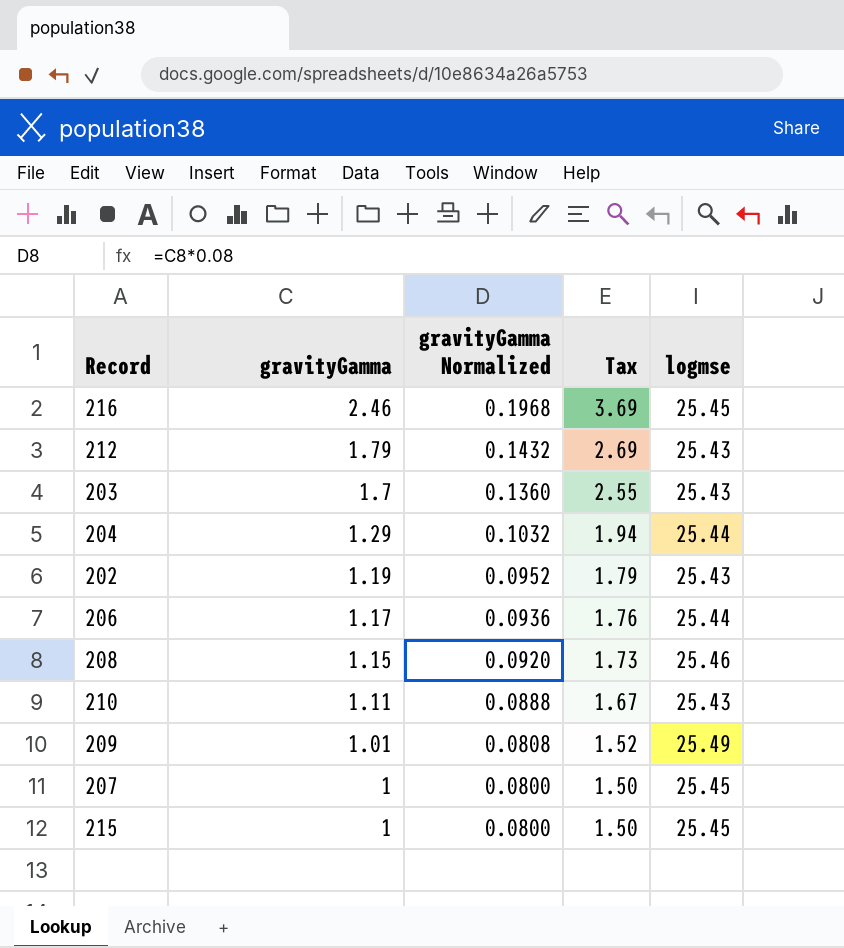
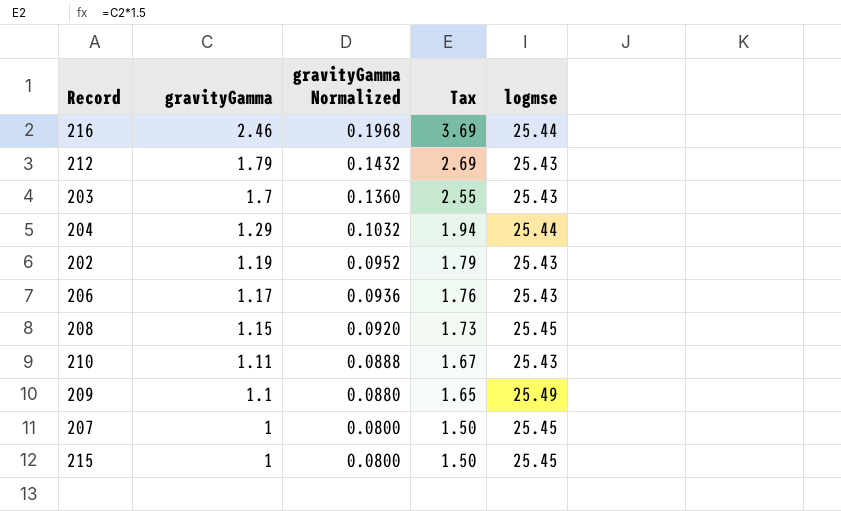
216 | logmse: 25.45 -> 25.44
206 | logmse: 25.44 -> 25.43
208 | logmse: 25.46 -> 25.45
209 | gravityGamma: 1.01 -> 1.1
209 | gravityGamma Normalized: 0.0808 -> 0.0880
209 | Tax: 1.52 -> 1.65

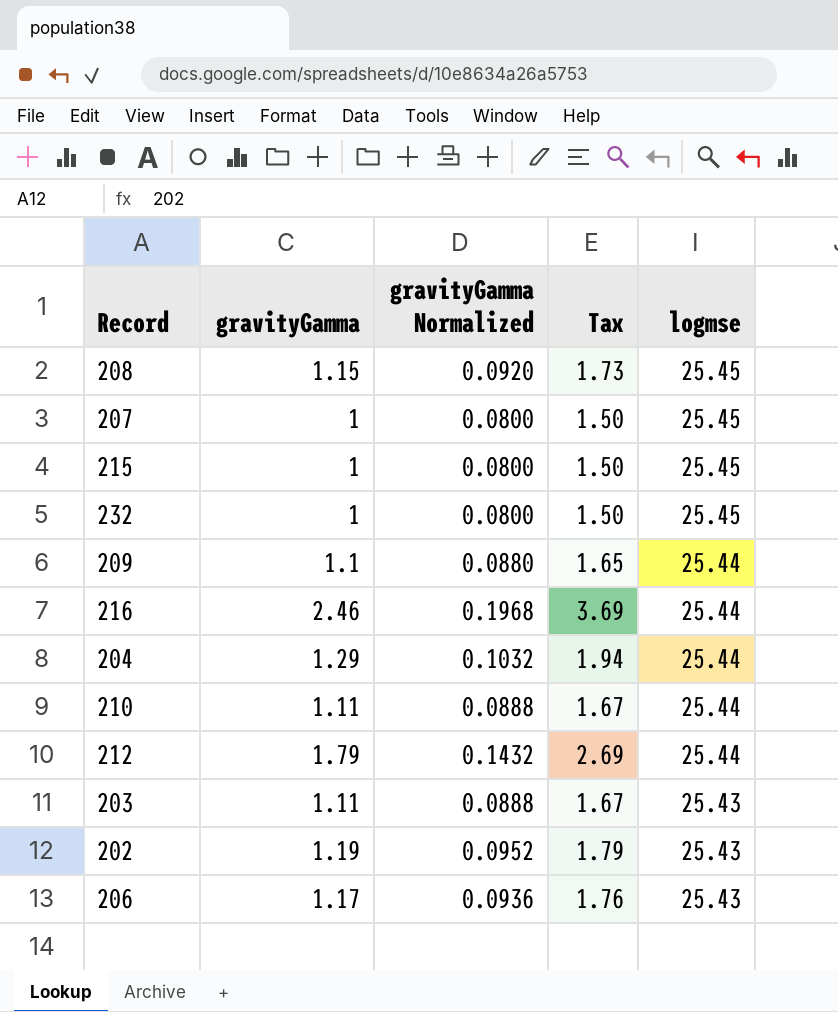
row order: gravityGamma descending -> logmse descending
row 232: none -> 1 | 0.0800 | 1.50 | 25.45
209 | logmse: 25.49 -> 25.44
210 | logmse: 25.43 -> 25.44
212 | logmse: 25.43 -> 25.44
203 | gravityGamma: 1.7 -> 1.11
203 | gravityGamma Normalized: 0.1360 -> 0.0888
203 | Tax: 2.55 -> 1.67

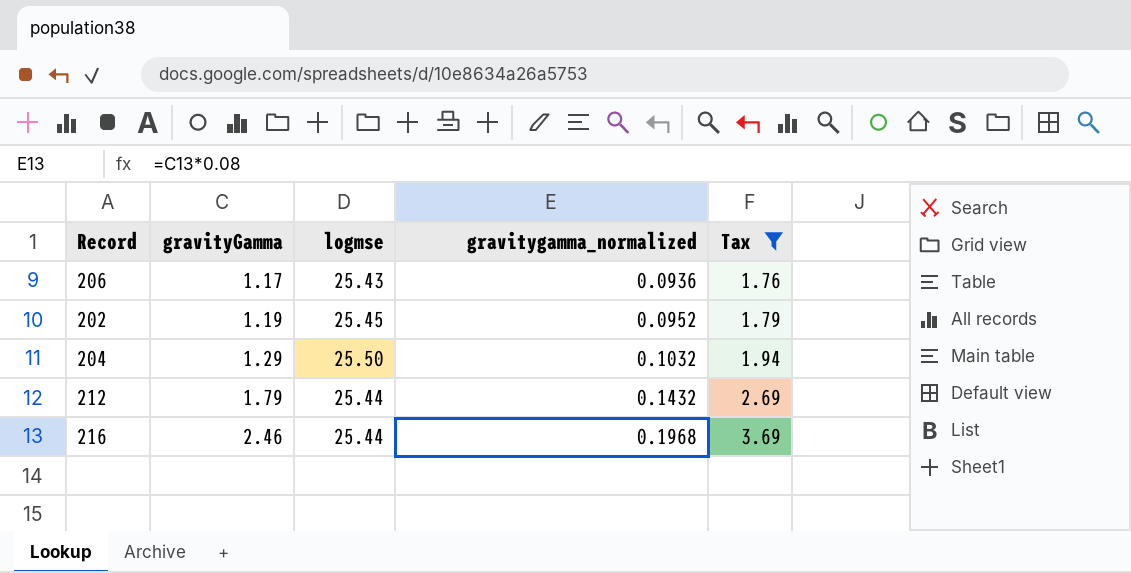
filter: none -> Tax >= 1.76
row order: logmse descending -> gravityGamma ascending
column logmse | position: 5 -> 3
column name: gravityGamma Normalized -> gravitygamma_normalized
202 | logmse: 25.43 -> 25.45
204 | logmse: 25.44 -> 25.50

